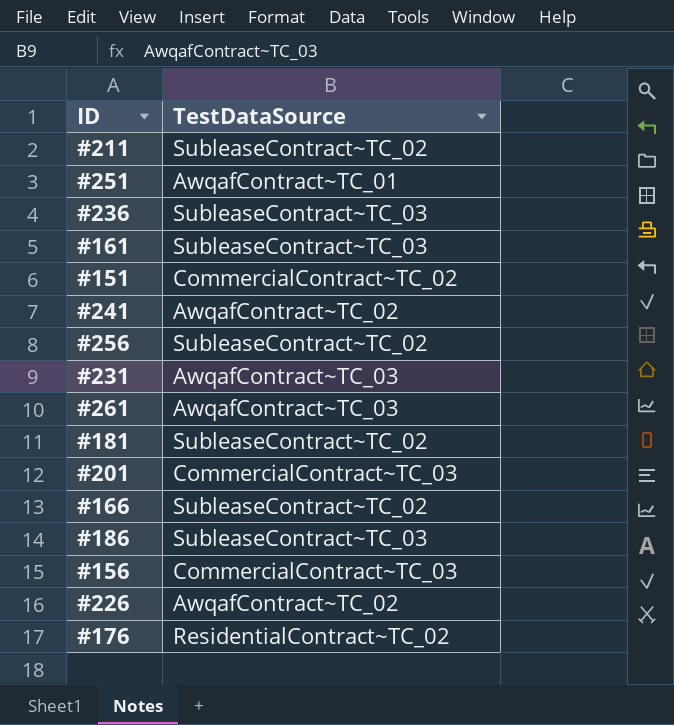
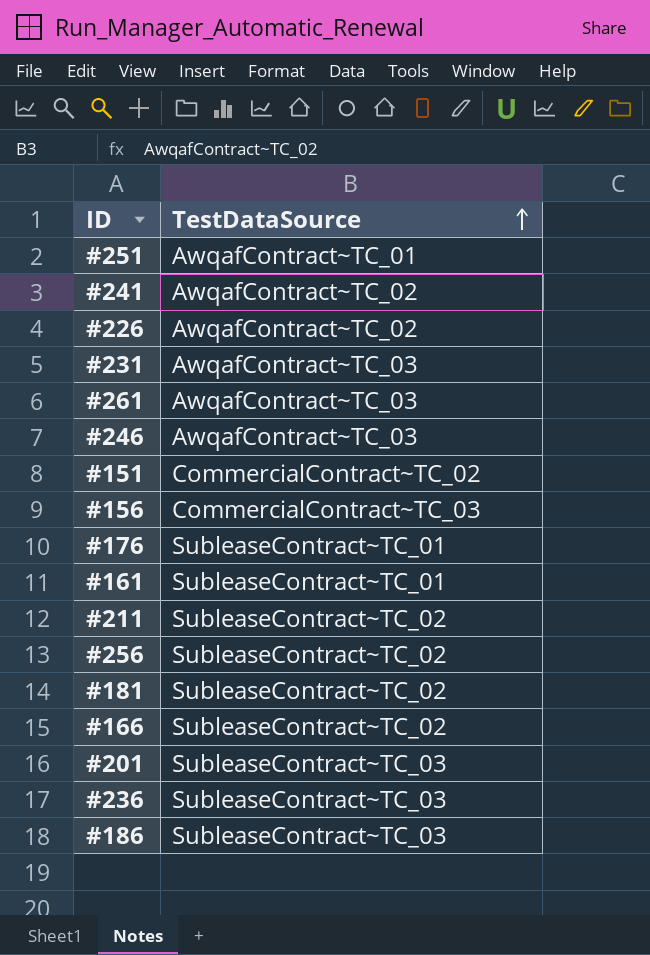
row order: none -> TestDataSource ascending
row #246: none -> AwqafContract~TC_03
#176 | TestDataSource: ResidentialContract~TC_02 -> SubleaseContract~TC_01
#161 | TestDataSource: SubleaseContract~TC_03 -> SubleaseContract~TC_01
#201 | TestDataSource: CommercialContract~TC_03 -> SubleaseContract~TC_03

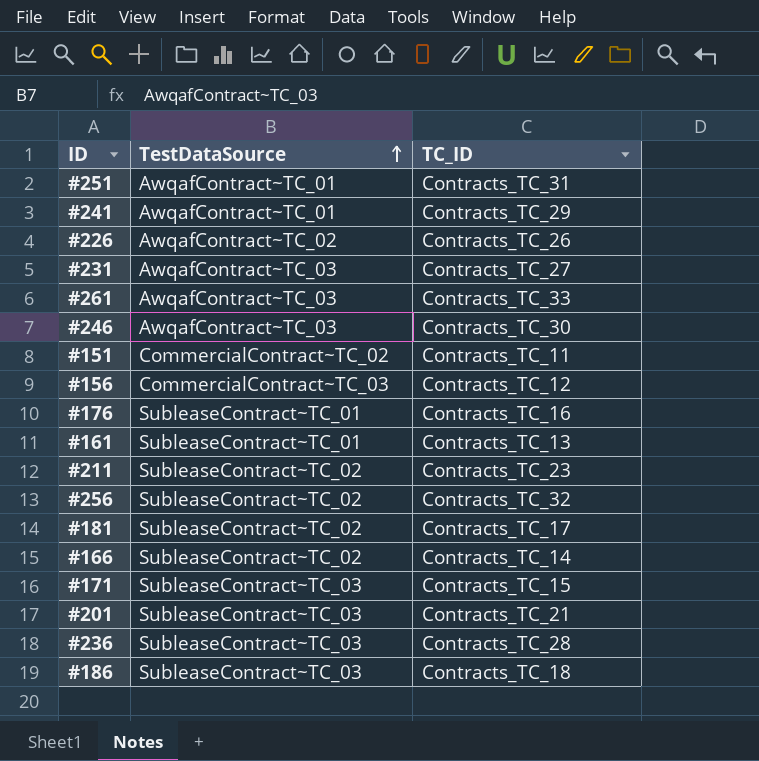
column TC_ID | position: none -> 3
#241 | TestDataSource: AwqafContract~TC_02 -> AwqafContract~TC_01
row #171: none -> SubleaseContract~TC_03 | Contracts_TC_15

